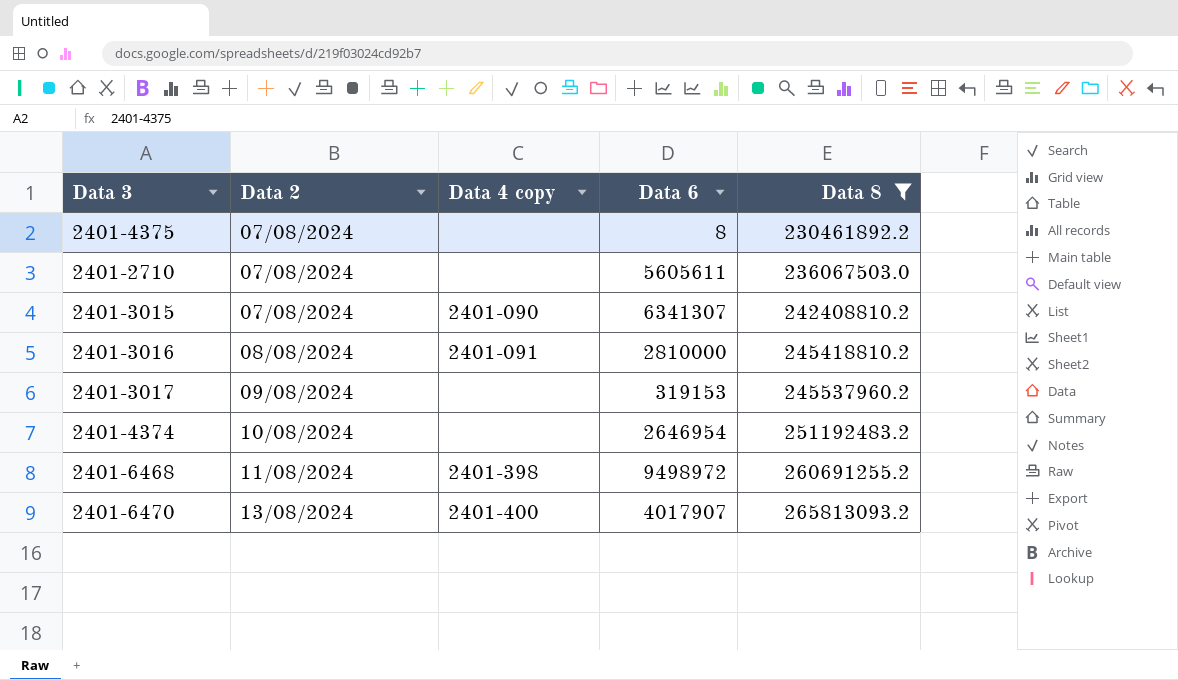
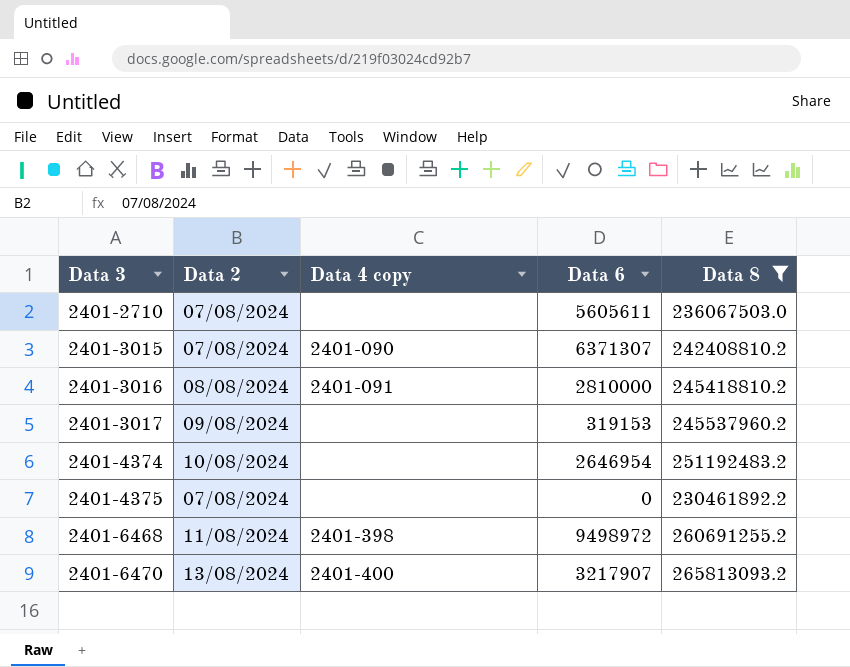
row order: Data 2 ascending -> Data 3 ascending
2401-3015 | Data 6: 6341307 -> 6371307
2401-4375 | Data 6: 8 -> 0
2401-6470 | Data 6: 4017907 -> 3217907

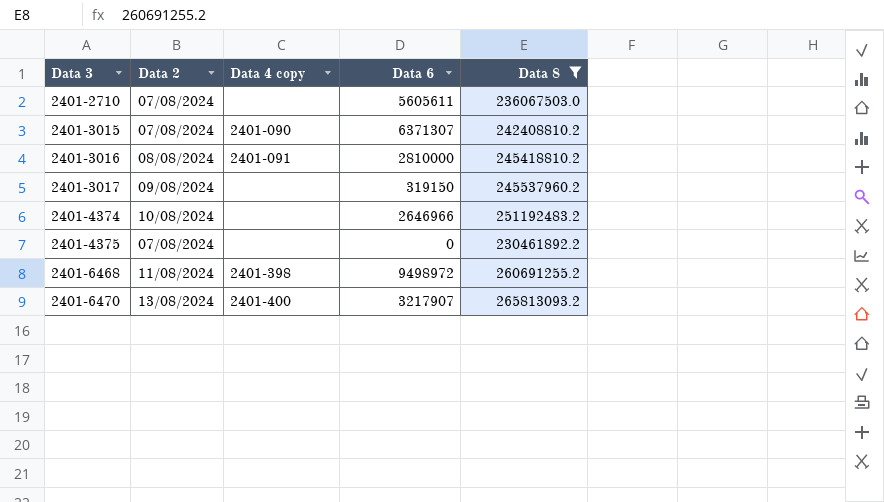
2401-3017 | Data 6: 319153 -> 319150
2401-4374 | Data 6: 2646954 -> 2646966

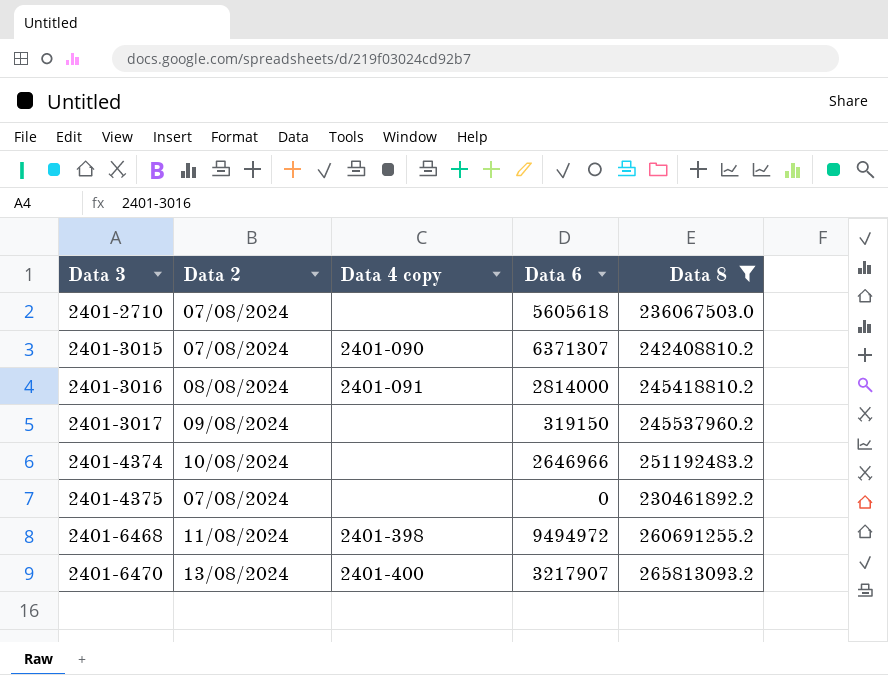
2401-2710 | Data 6: 5605611 -> 5605618
2401-3016 | Data 6: 2810000 -> 2814000
2401-6468 | Data 6: 9498972 -> 9494972

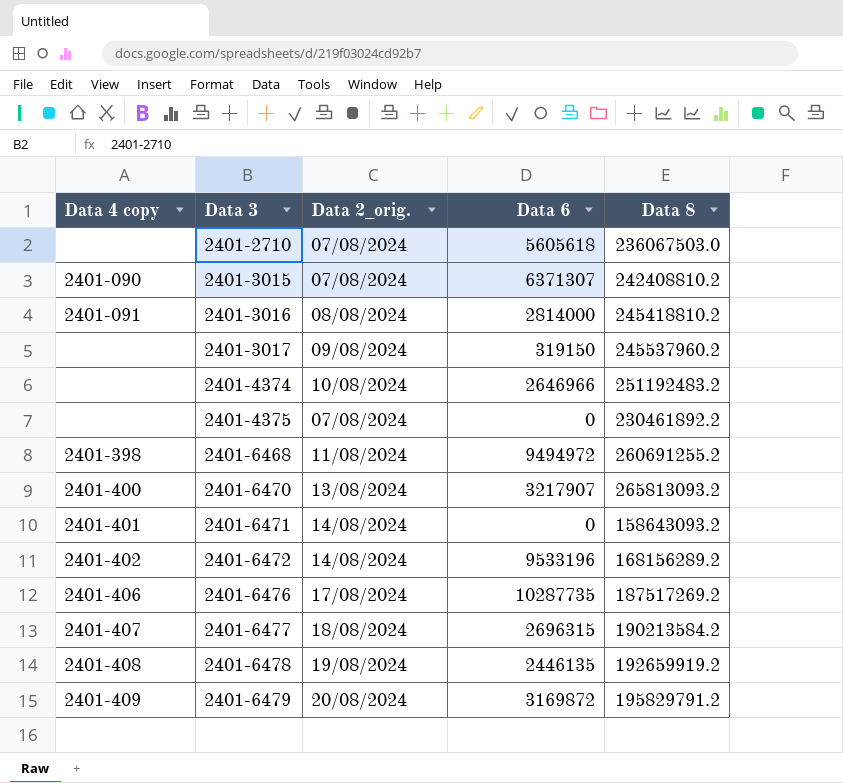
filter: Data 8 >= 230461892.2 -> none
column Data 4 copy | position: 3 -> 1
column name: Data 2 -> Data 2_orig.

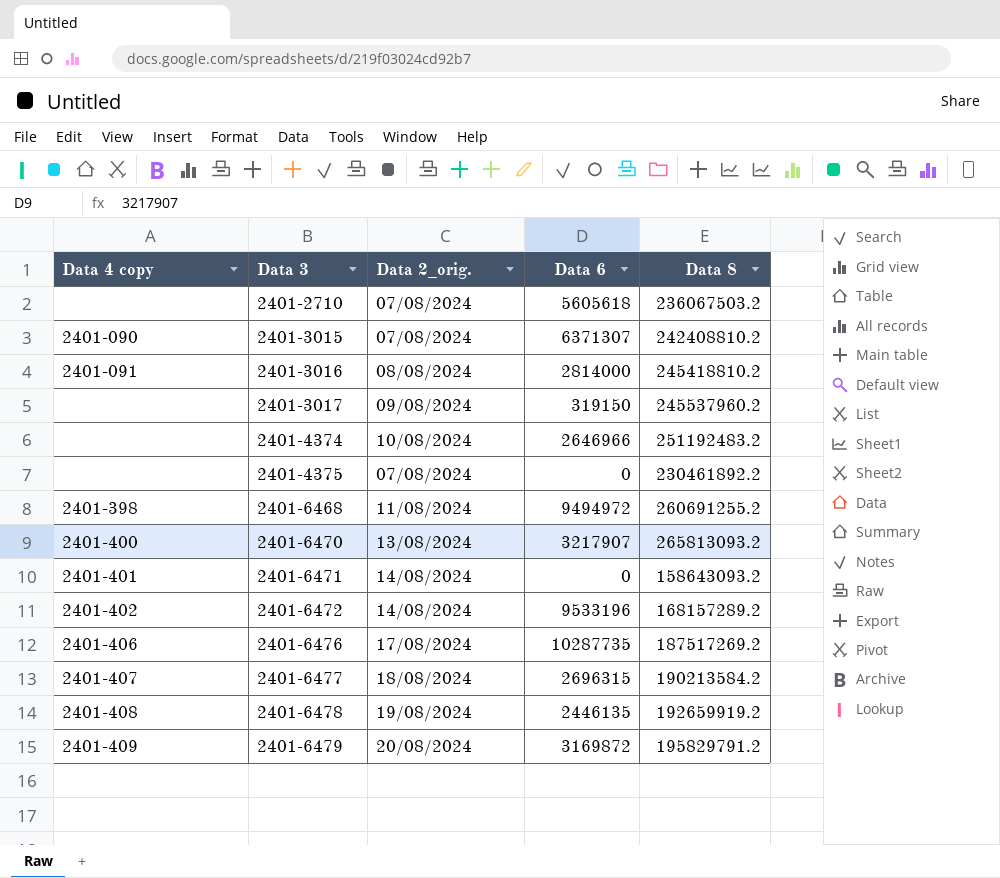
2401-2710 | Data 8: 236067503.0 -> 236067503.2
2401-6472 | Data 8: 168156289.2 -> 168157289.2

